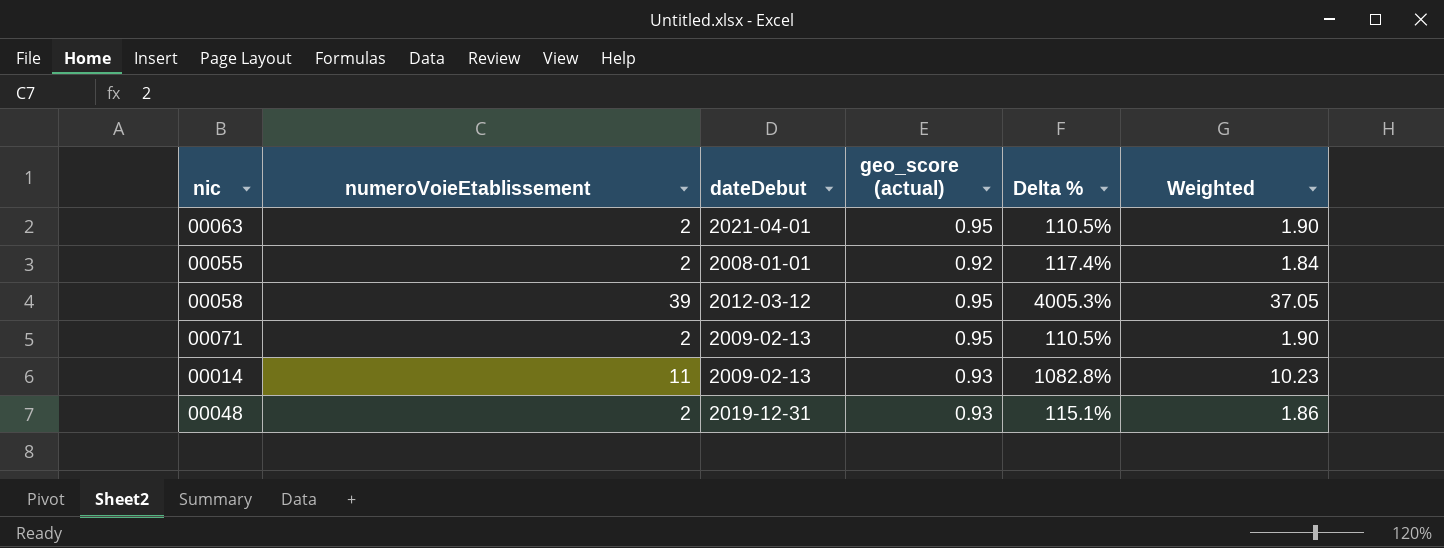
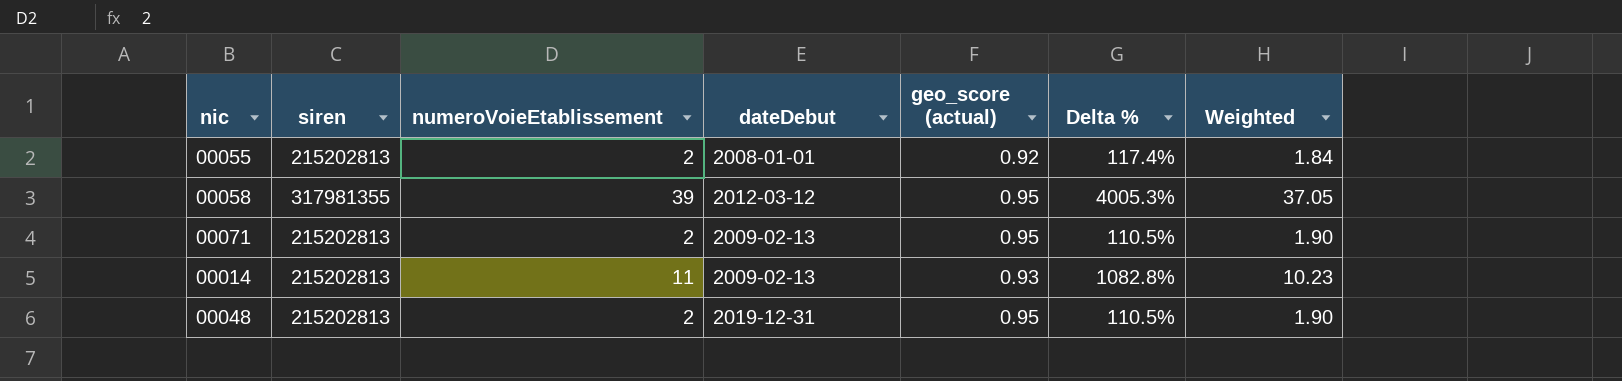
column siren | position: none -> 2
row 00063: 2 | 2021-04-01 | 0.95 | 110.5% | 1.90 -> none
00048 | geo_score (actual): 0.93 -> 0.95
00048 | Delta %: 115.1% -> 110.5%
00048 | Weighted: 1.86 -> 1.90

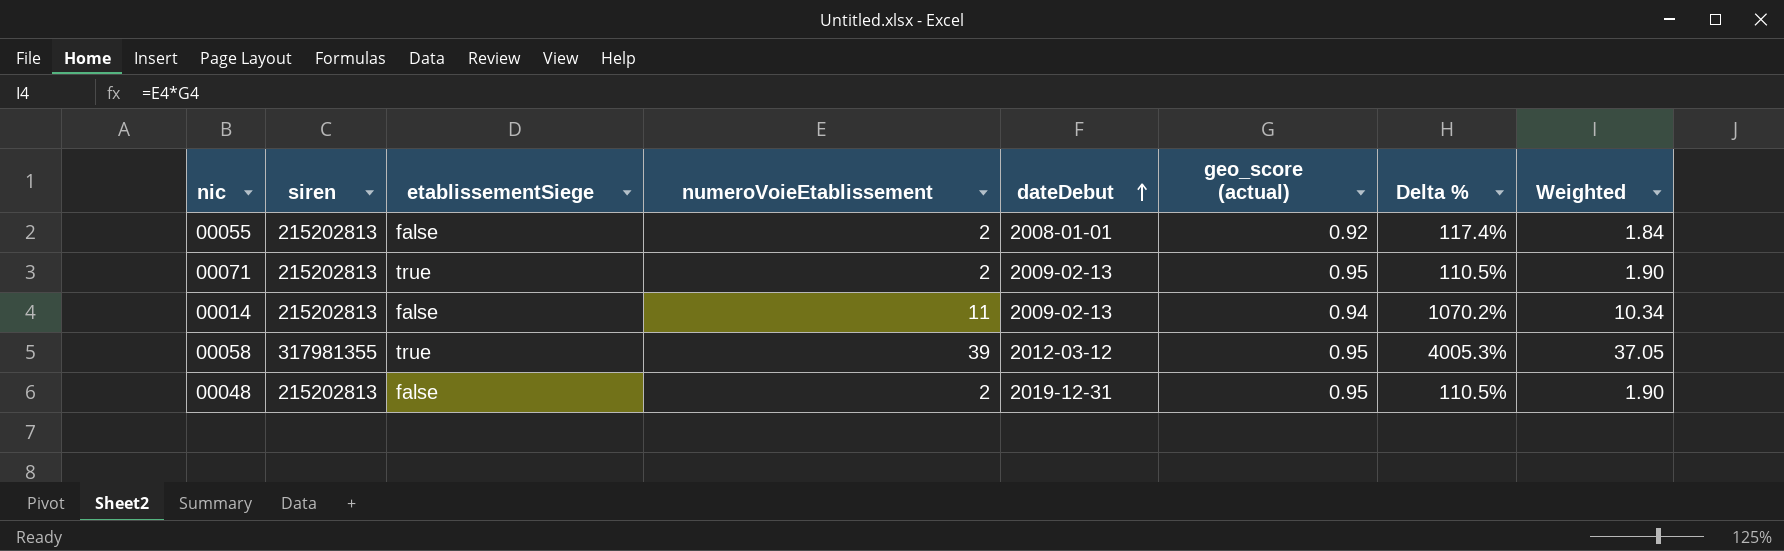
row order: none -> dateDebut ascending
column etablissementSiege | position: none -> 3
00014 | geo_score (actual): 0.93 -> 0.94
00014 | Delta %: 1082.8% -> 1070.2%
00014 | Weighted: 10.23 -> 10.34

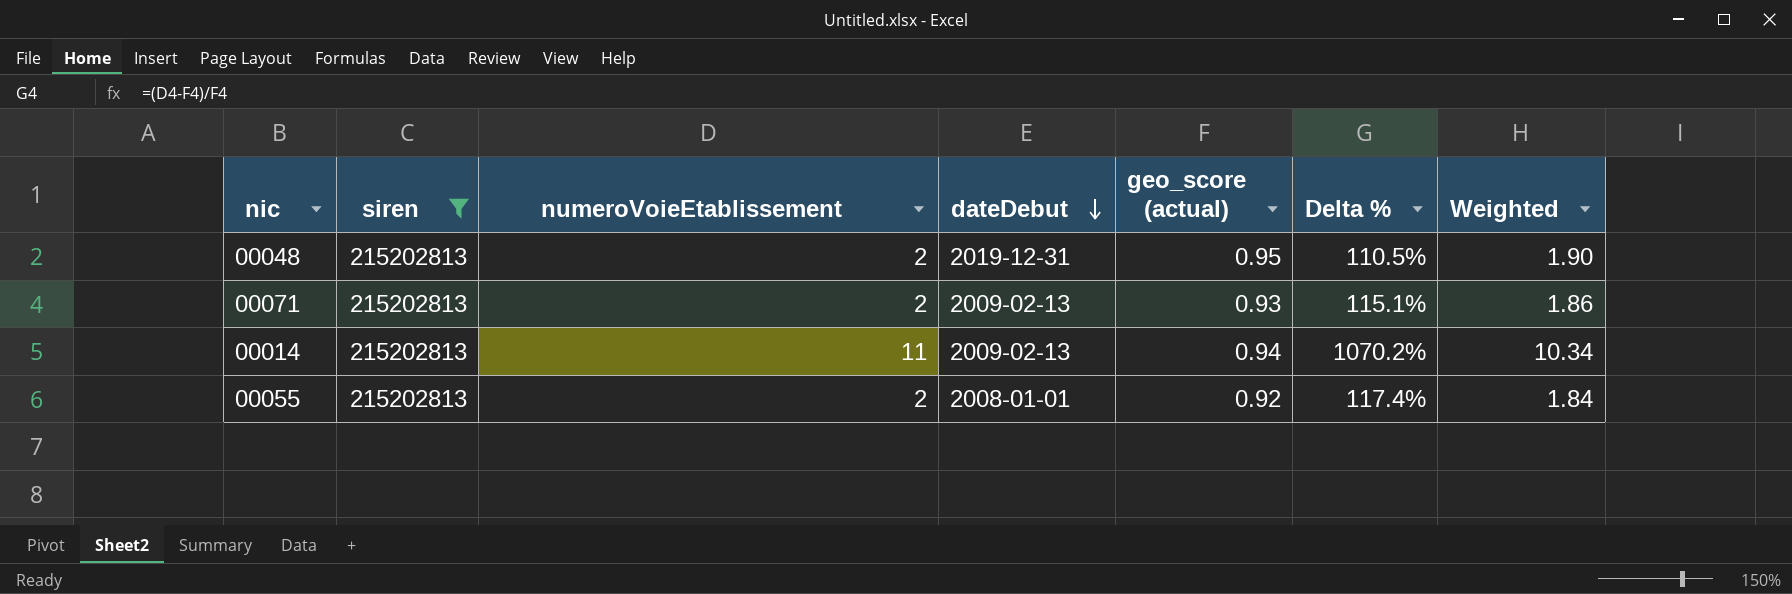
filter: none -> siren = 215202813
row order: dateDebut ascending -> dateDebut descending
column etablissementSiege | position: 3 -> none
00071 | geo_score (actual): 0.95 -> 0.93
00071 | Delta %: 110.5% -> 115.1%
00071 | Weighted: 1.90 -> 1.86

